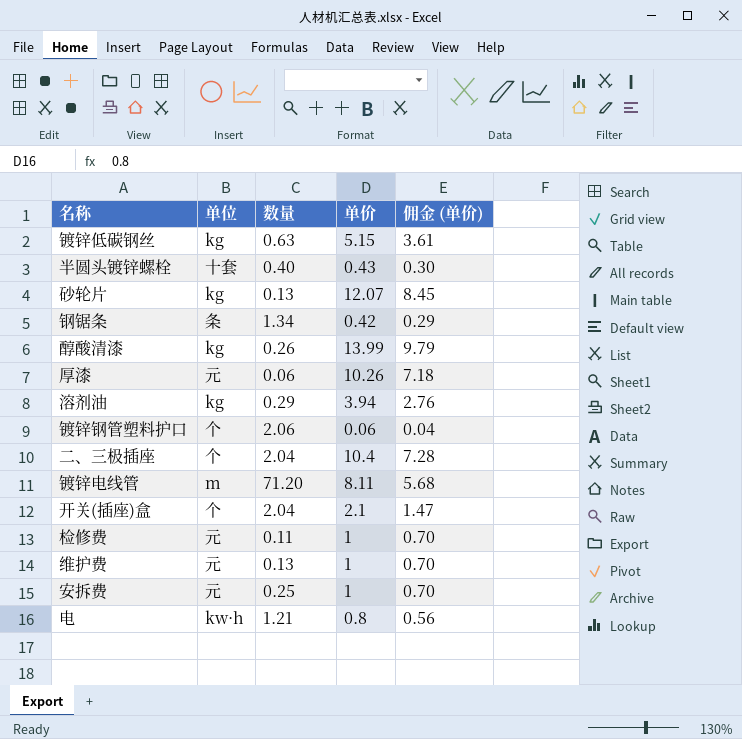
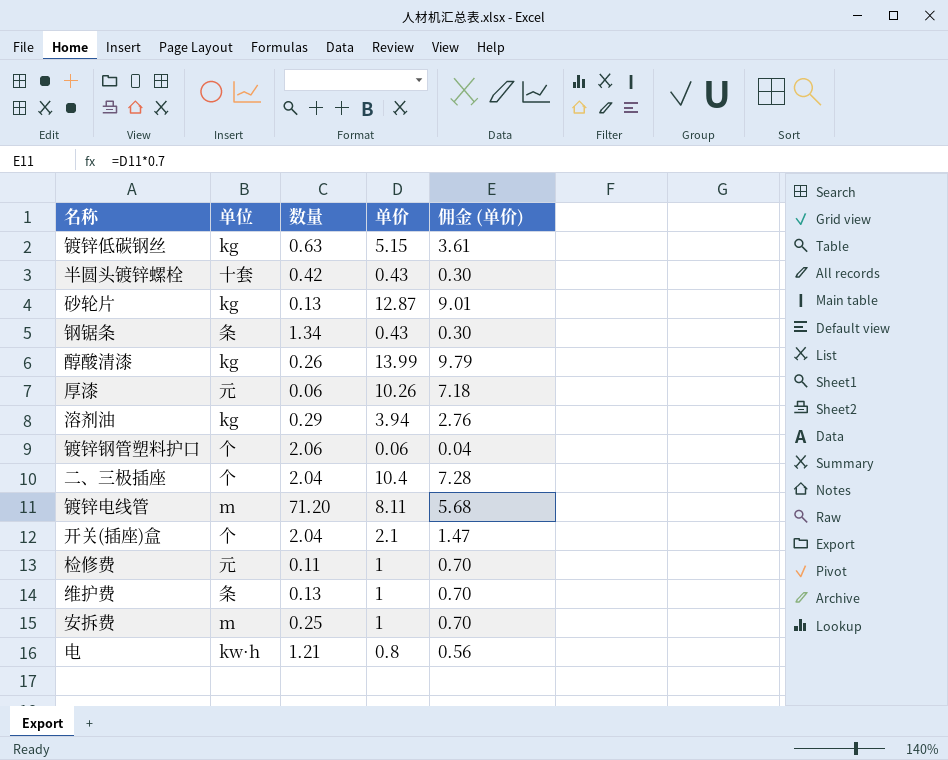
半圆头镀锌螺栓 | 数量: 0.40 -> 0.42
砂轮片 | 单价: 12.07 -> 12.87
砂轮片 | 佣金 (单价): 8.45 -> 9.01
钢锯条 | 单价: 0.42 -> 0.43
钢锯条 | 佣金 (单价): 0.29 -> 0.30
维护费 | 单位: 元 -> 条
安拆费 | 单位: 元 -> m

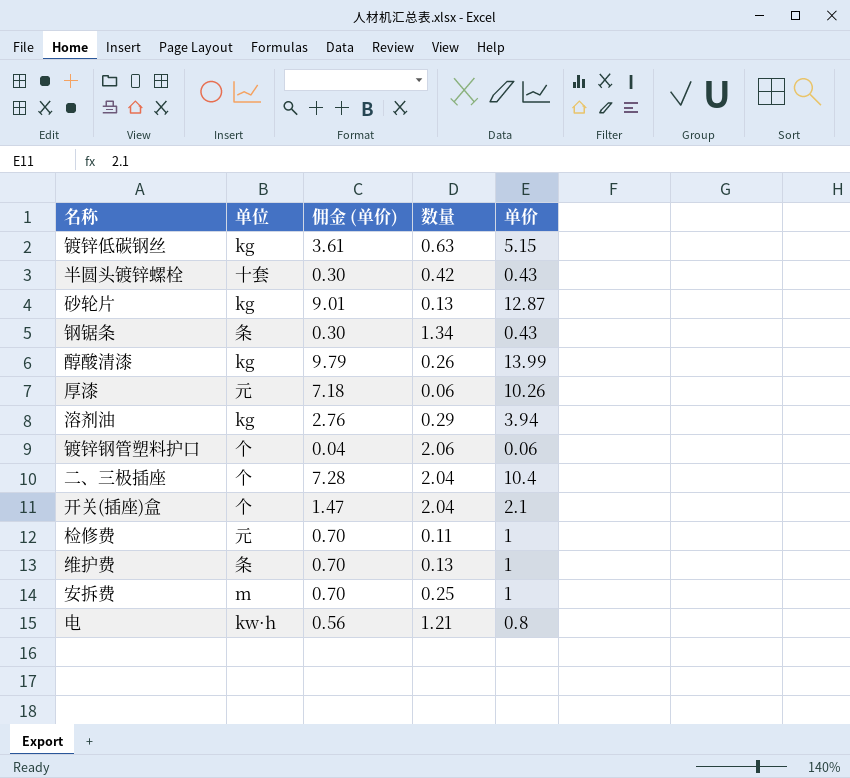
column 佣金 (单价) | position: 5 -> 3
row 镀锌电线管: m | 71.20 | 8.11 | 5.68 -> none

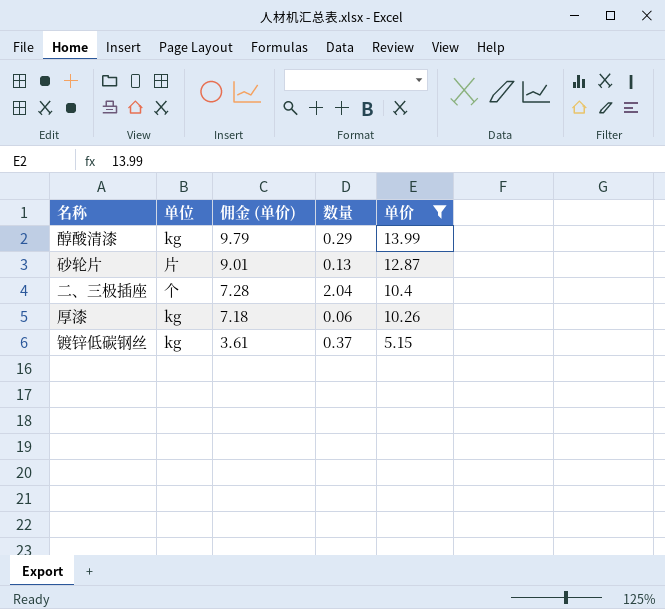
filter: none -> 单价 >= 5.15
row order: none -> 佣金 (单价) descending
醇酸清漆 | 数量: 0.26 -> 0.29
砂轮片 | 单位: kg -> 片
厚漆 | 单位: 元 -> kg
镀锌低碳钢丝 | 数量: 0.63 -> 0.37

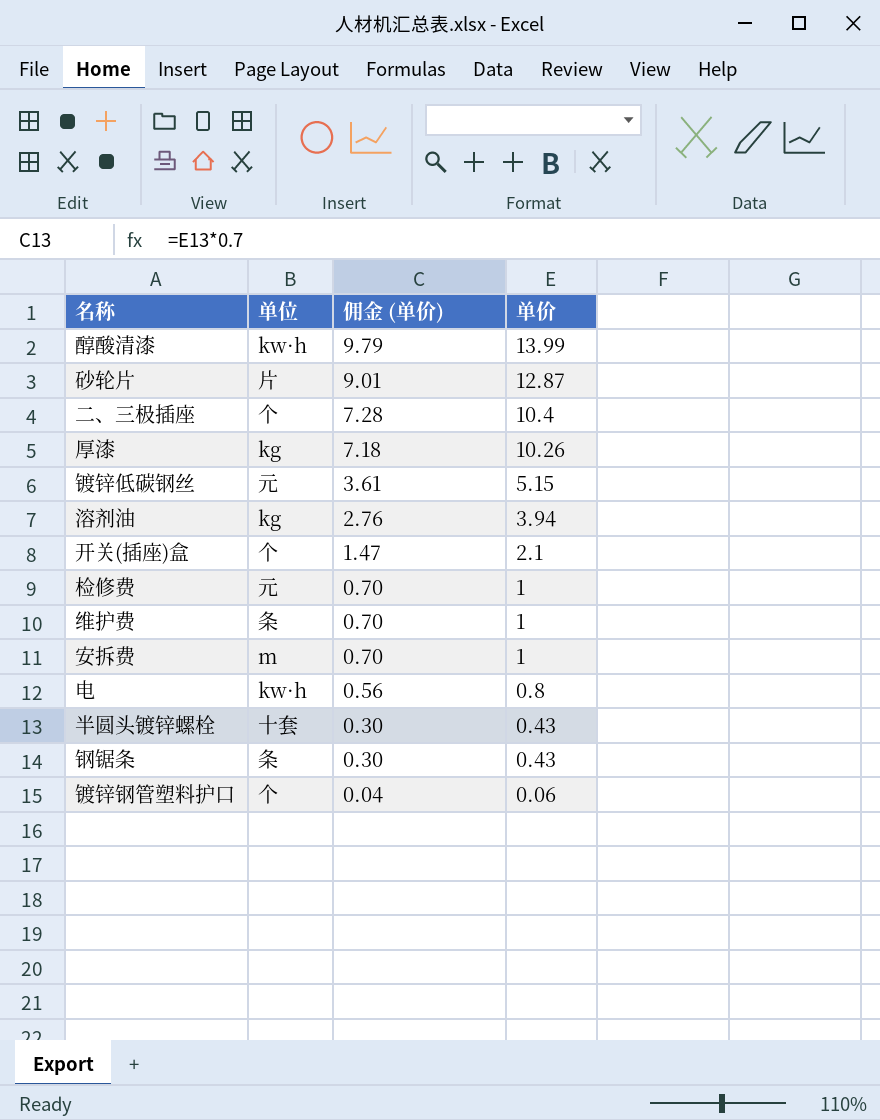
filter: 单价 >= 5.15 -> none
column 数量 | position: 4 -> none
醇酸清漆 | 单位: kg -> kw·h
镀锌低碳钢丝 | 单位: kg -> 元

